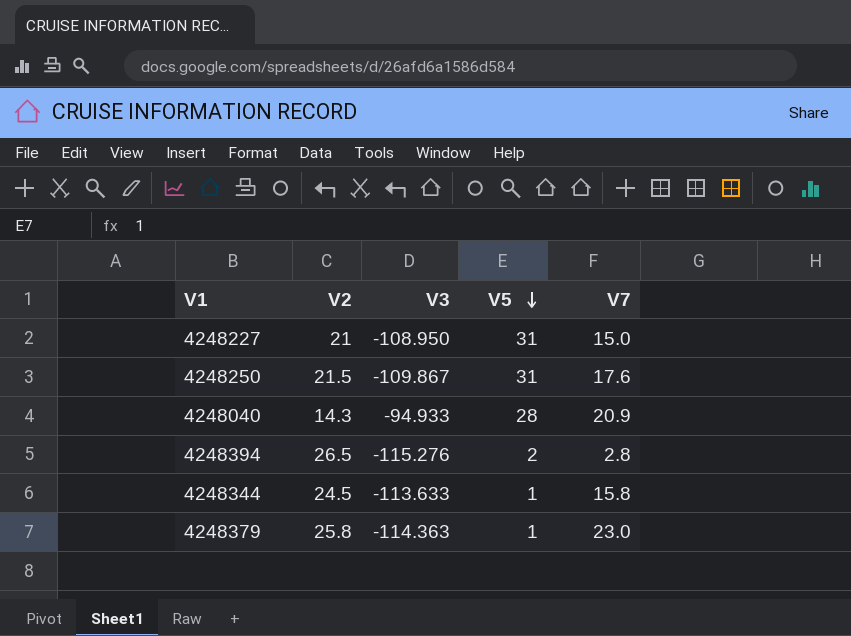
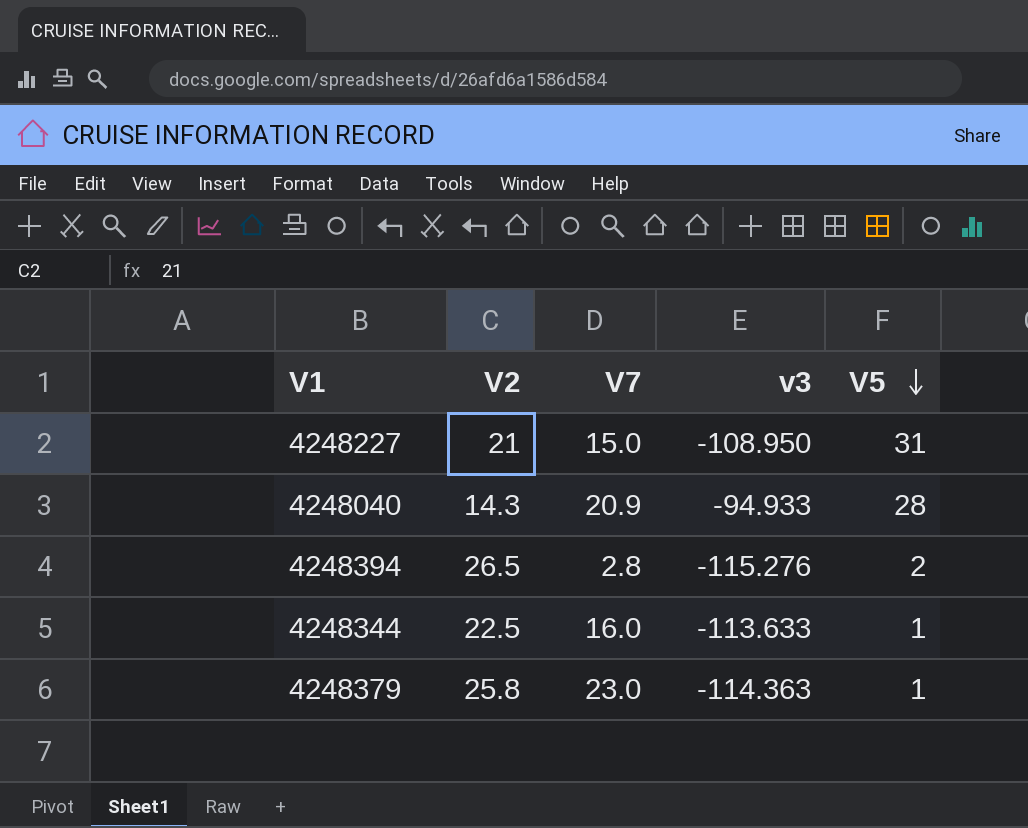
column V7 | position: 5 -> 3
column name: V3 -> v3
row 4248250: 21.5 | -109.867 | 31 | 17.6 -> none
4248344 | V2: 24.5 -> 22.5
4248344 | V7: 15.8 -> 16.0

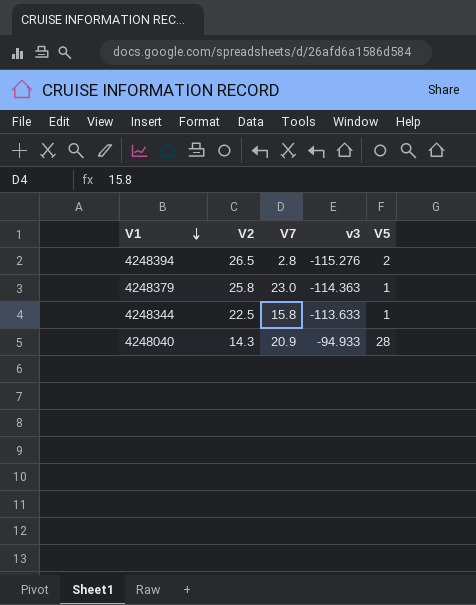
row order: V5 descending -> V1 descending
row 4248227: 21 | 15.0 | -108.950 | 31 -> none
4248344 | V7: 16.0 -> 15.8

